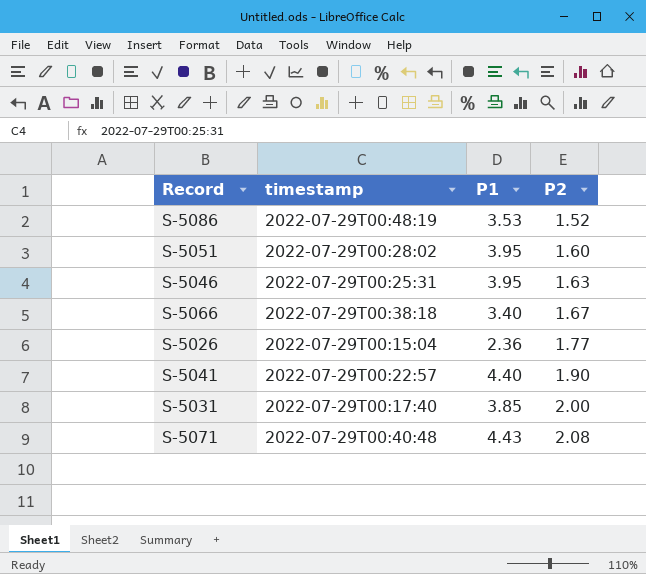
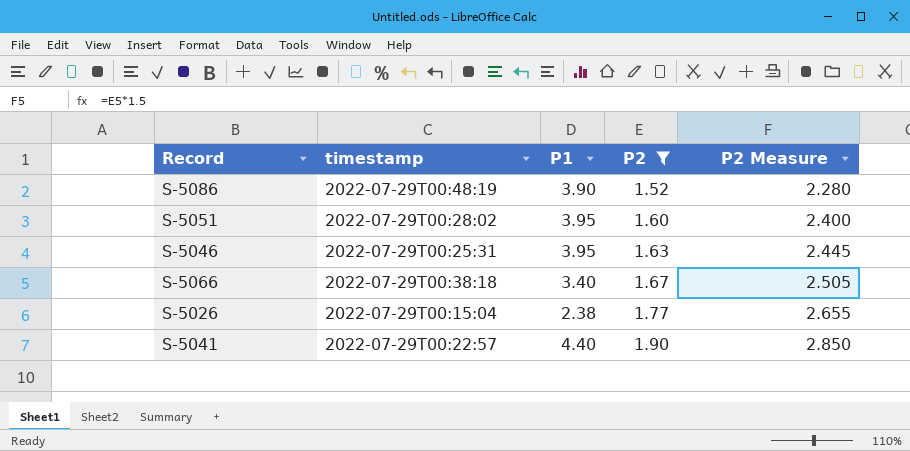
filter: none -> P2 <= 1.90
column P2 Measure | formula: none -> [P2] * 1.5
S-5086 | P1: 3.53 -> 3.90
S-5026 | P1: 2.36 -> 2.38

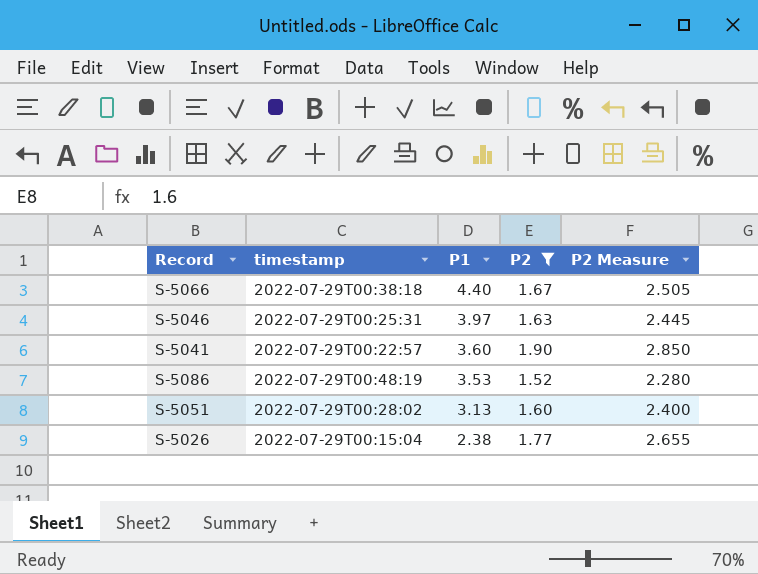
row order: P2 ascending -> P1 descending
S-5066 | P1: 3.40 -> 4.40
S-5046 | P1: 3.95 -> 3.97
S-5041 | P1: 4.40 -> 3.60
S-5086 | P1: 3.90 -> 3.53
S-5051 | P1: 3.95 -> 3.13

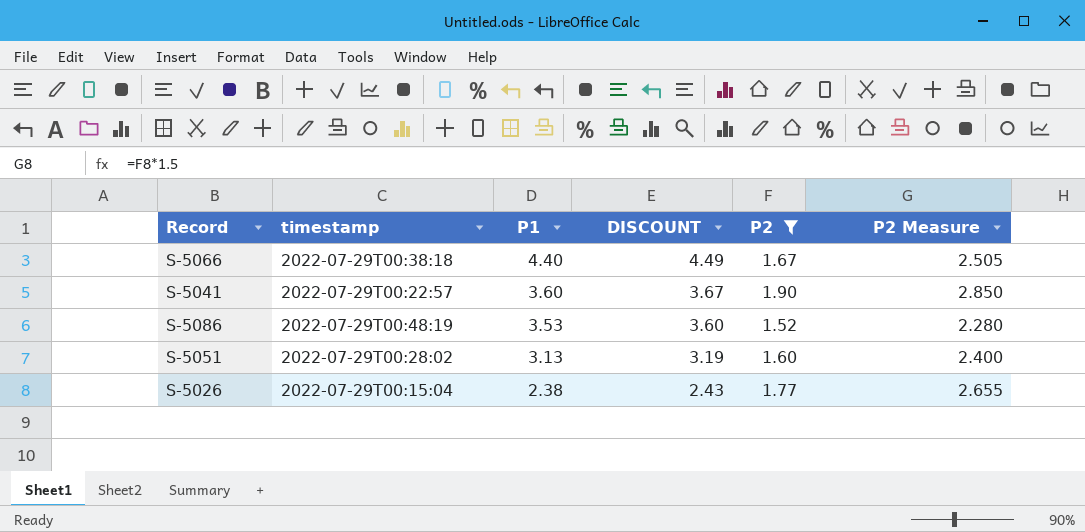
column DISCOUNT | formula: none -> [P1] * 1.02
row S-5046: 2022-07-29T00:25:31 | 3.97 | 1.63 | 2.445 -> none

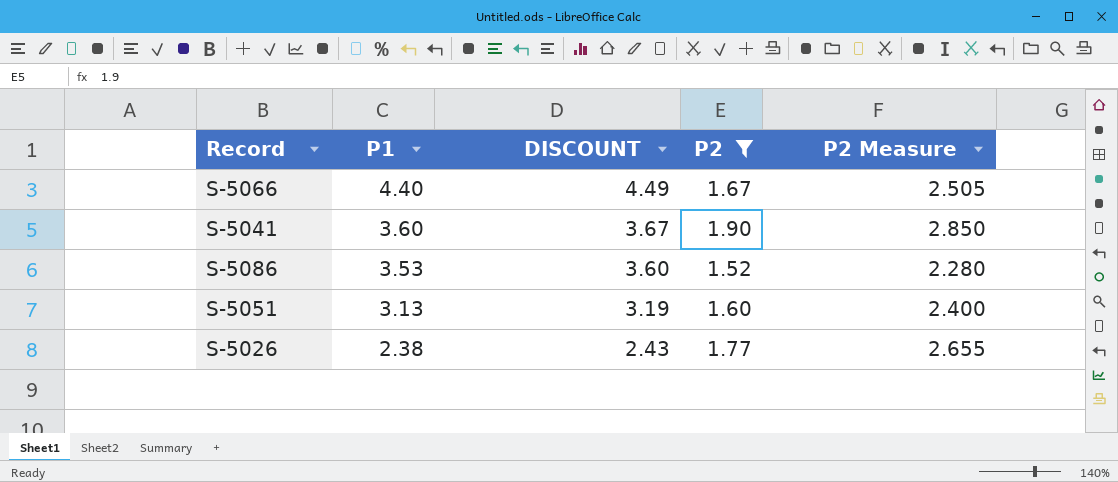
column timestamp | position: 2 -> none

